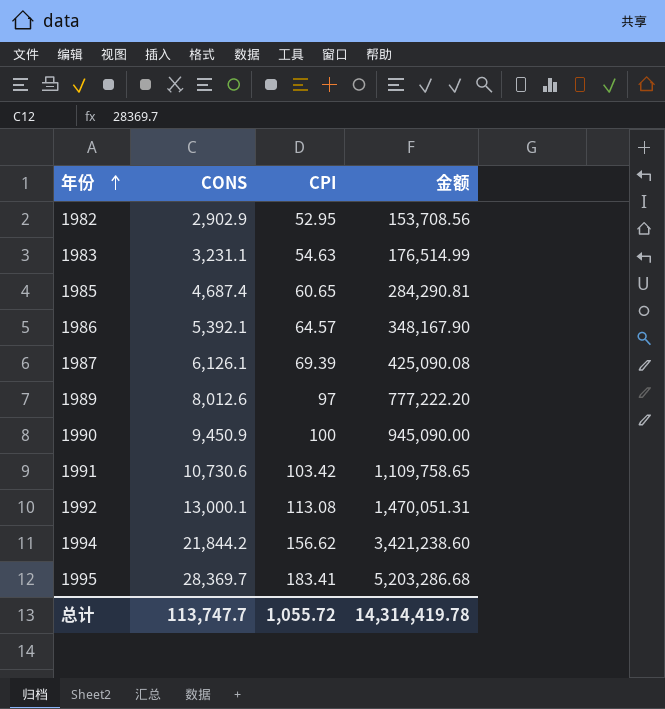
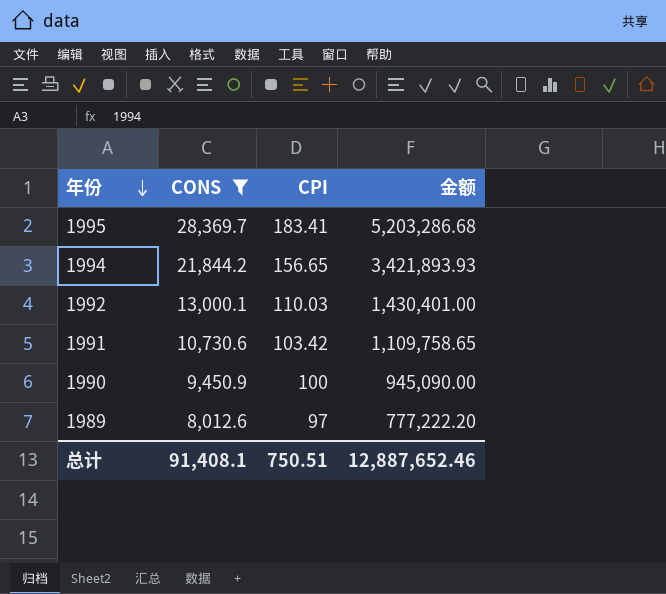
filter: none -> CONS >= 8,012.6
row order: 年份 ascending -> 年份 descending
1994 | CPI: 156.62 -> 156.65
1994 | 金额: 3,421,238.60 -> 3,421,893.93
1992 | CPI: 113.08 -> 110.03
1992 | 金额: 1,470,051.31 -> 1,430,401.00
总计 | CONS: 113,747.7 -> 91,408.1
总计 | CPI: 1,055.72 -> 750.51
总计 | 金额: 14,314,419.78 -> 12,887,652.46

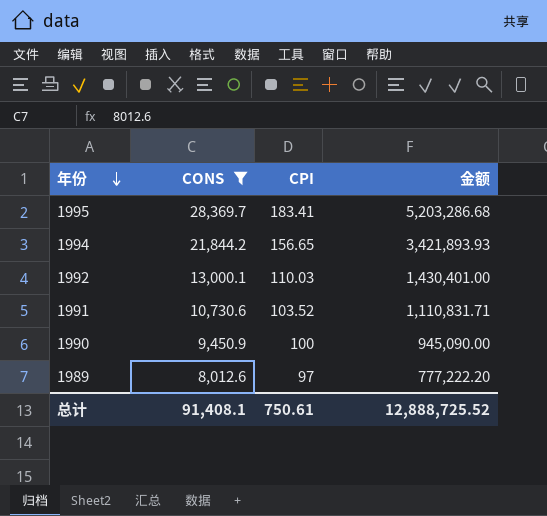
1991 | CPI: 103.42 -> 103.52
1991 | 金额: 1,109,758.65 -> 1,110,831.71
总计 | CPI: 750.51 -> 750.61
总计 | 金额: 12,887,652.46 -> 12,888,725.52

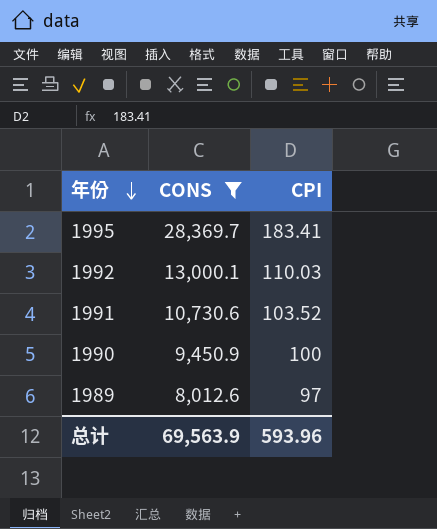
column 金额 | formula: [CONS] * [CPI] -> none
row 1994: 21,844.2 | 156.65 | 3,421,893.93 -> none
总计 | CONS: 91,408.1 -> 69,563.9
总计 | CPI: 750.61 -> 593.96

